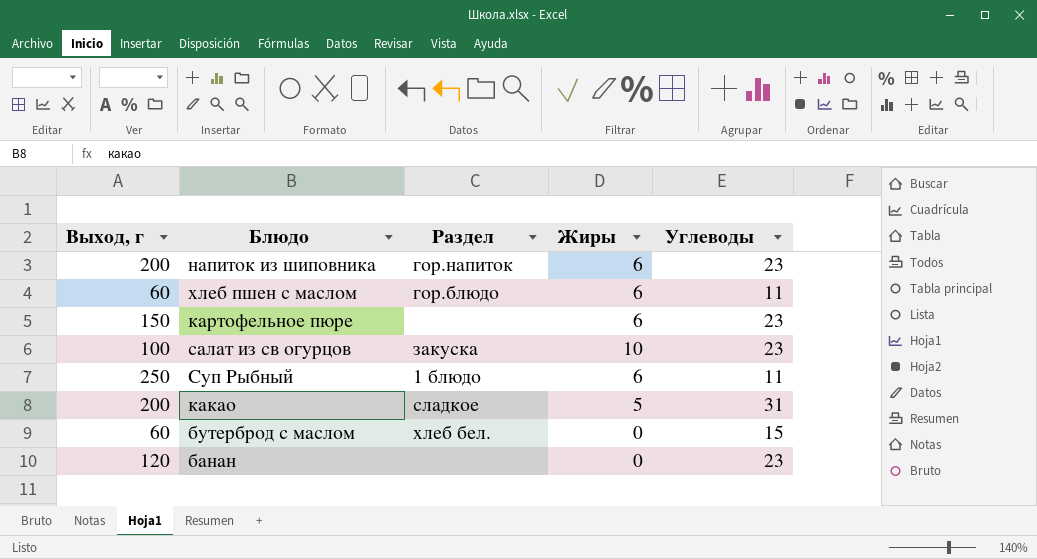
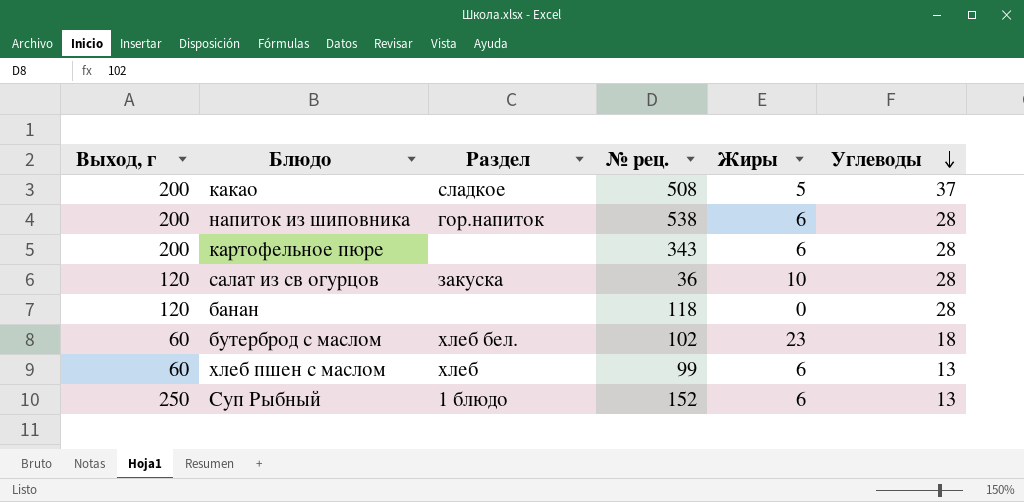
row order: none -> Углеводы descending
column № рец. | position: none -> 4
какао | Углеводы: 31 -> 37
напиток из шиповника | Углеводы: 23 -> 28
картофельное пюре | Выход, г: 150 -> 200
картофельное пюре | Углеводы: 23 -> 28
салат из св огурцов | Выход, г: 100 -> 120
салат из св огурцов | Углеводы: 23 -> 28
банан | Углеводы: 23 -> 28
бутерброд с маслом | Жиры: 0 -> 23
бутерброд с маслом | Углеводы: 15 -> 18
хлеб пшен с маслом | Раздел: гор.блюдо -> хлеб
хлеб пшен с маслом | Углеводы: 11 -> 13
Суп Рыбный | Углеводы: 11 -> 13

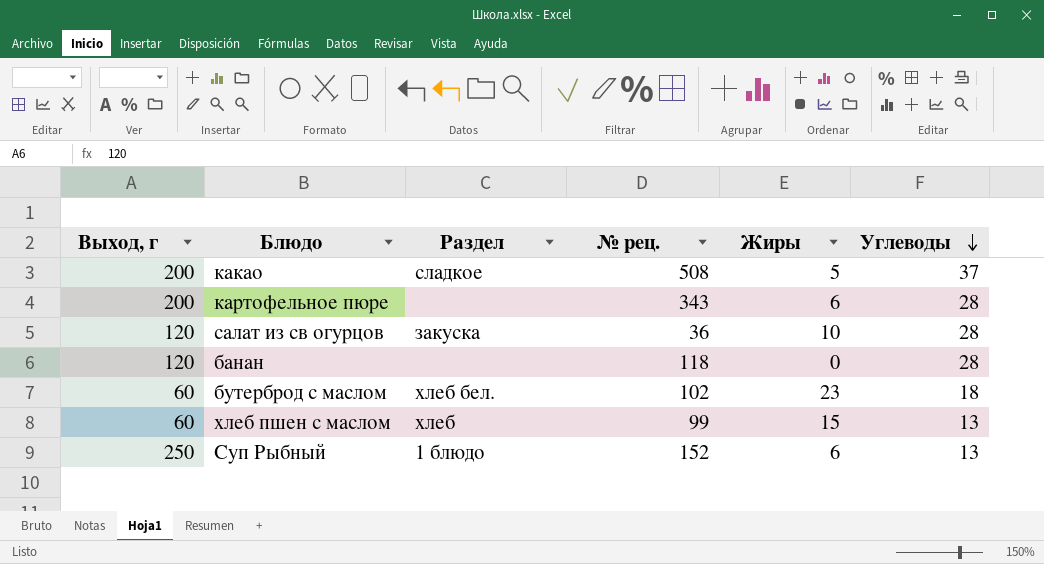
row напиток из шиповника: 200 | гор.напиток | 538 | 6 | 28 -> none
хлеб пшен с маслом | Жиры: 6 -> 15

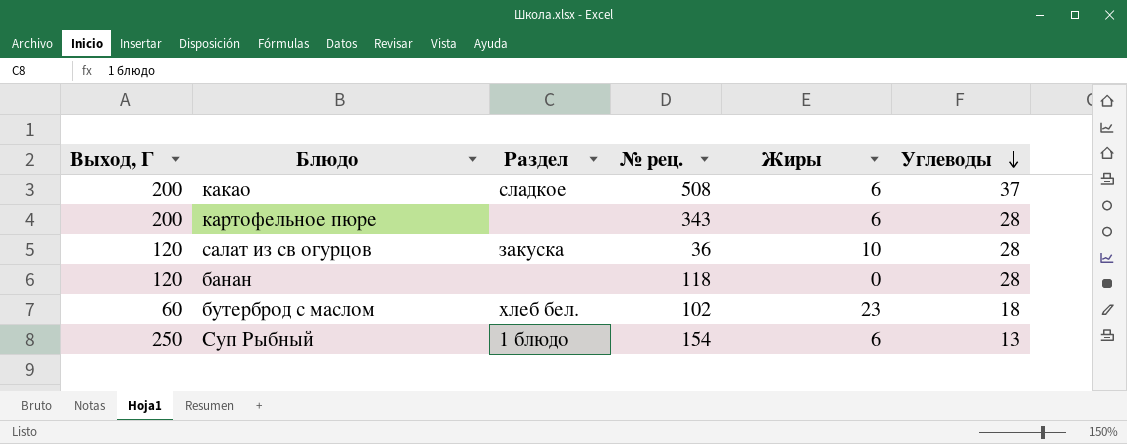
column name: Выход, г -> Выход, Г
row хлеб пшен с маслом: 60 | хлеб | 99 | 15 | 13 -> none
какао | Жиры: 5 -> 6
Суп Рыбный | № рец.: 152 -> 154

